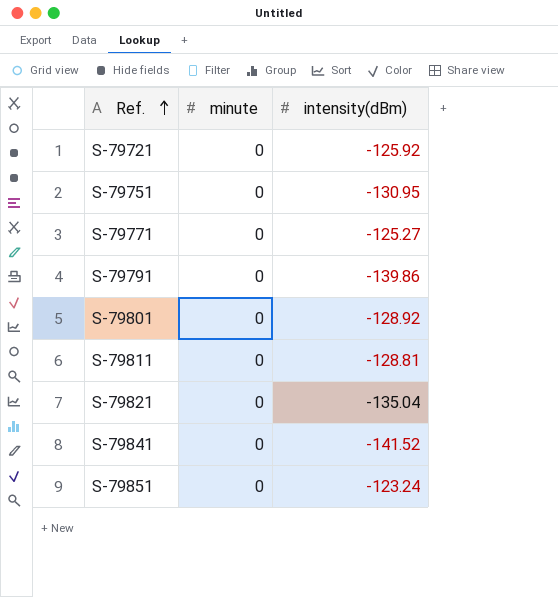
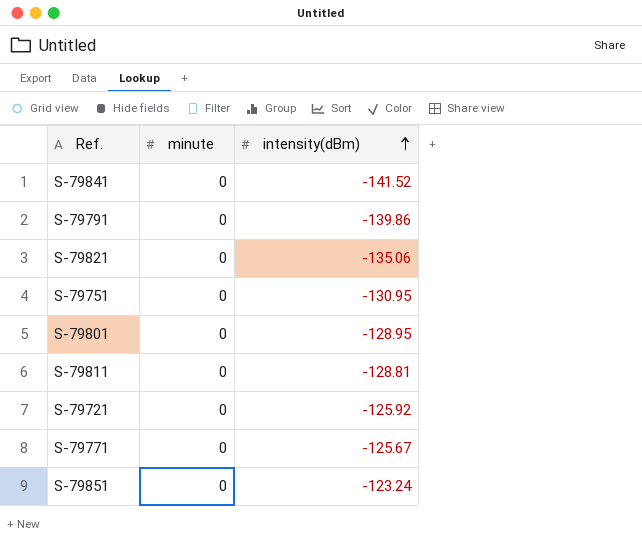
row order: Ref. ascending -> intensity(dBm) ascending
S-79821 | intensity(dBm): -135.04 -> -135.06
S-79801 | intensity(dBm): -128.92 -> -128.95
S-79771 | intensity(dBm): -125.27 -> -125.67

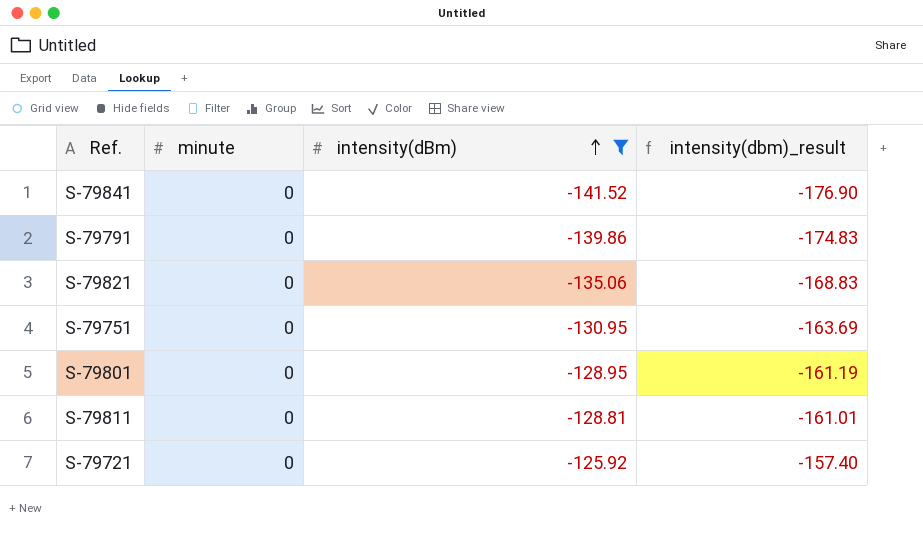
filter: none -> intensity(dBm) <= -125.92
column intensity(dbm)_result | formula: none -> [intensity(dBm)] * 1.25

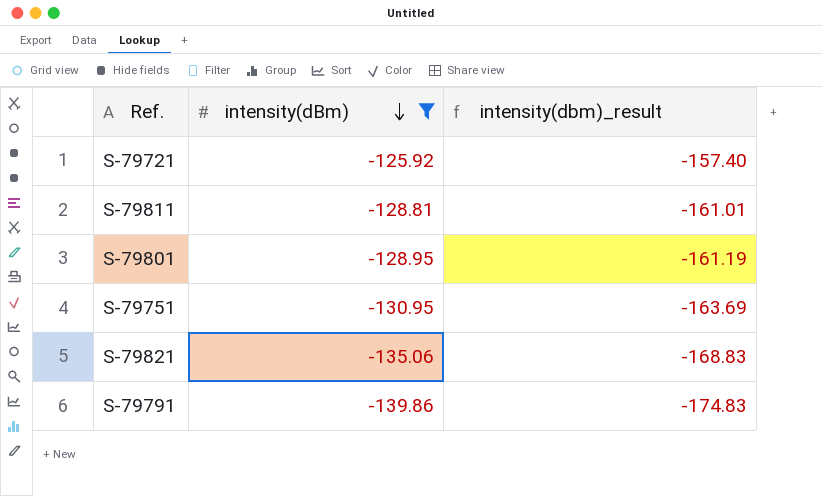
row order: intensity(dBm) ascending -> intensity(dBm) descending
column minute | position: 2 -> none
row S-79841: 0 | -141.52 | -176.90 -> none

